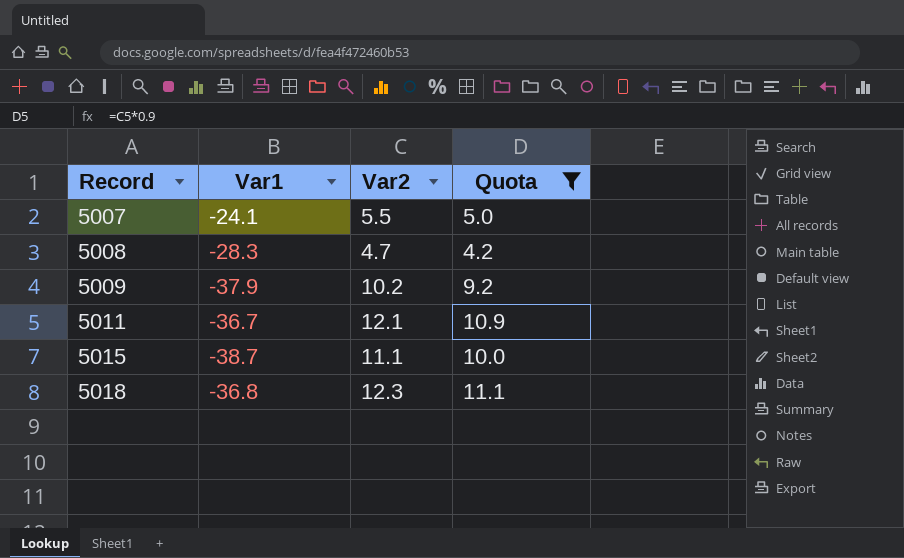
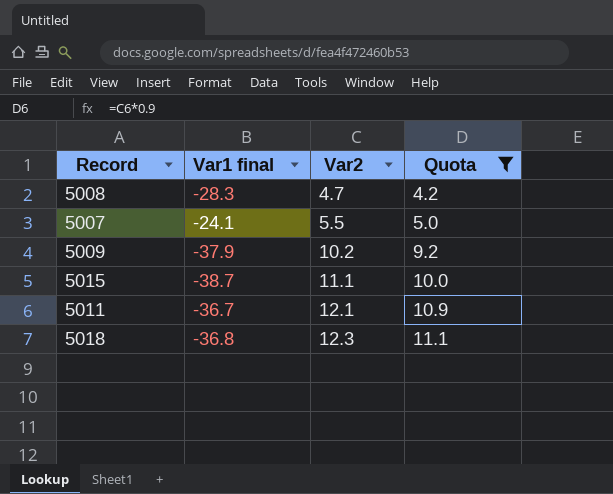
row order: Record ascending -> Var2 ascending
column name: Var1 -> Var1 final

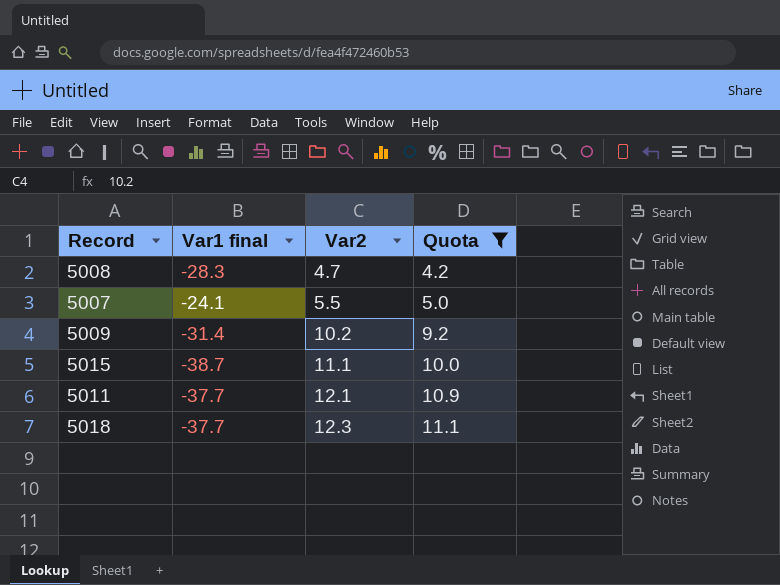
5009 | Var1 final: -37.9 -> -31.4
5011 | Var1 final: -36.7 -> -37.7
5018 | Var1 final: -36.8 -> -37.7

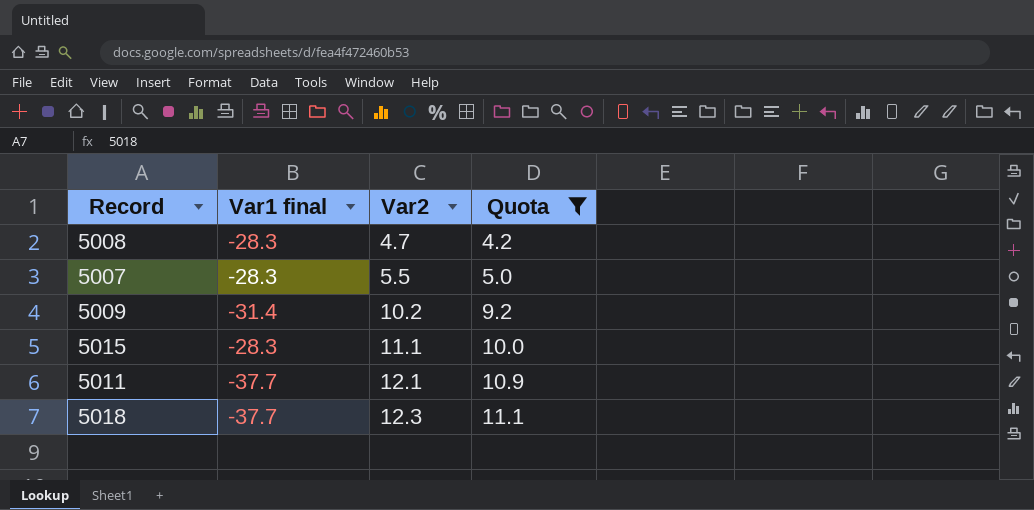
5007 | Var1 final: -24.1 -> -28.3
5015 | Var1 final: -38.7 -> -28.3

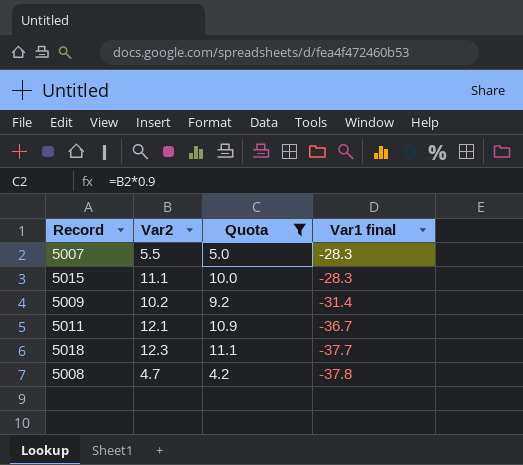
row order: Var2 ascending -> Var1 final descending
column Var1 final | position: 2 -> 4
5011 | Var1 final: -37.7 -> -36.7
5008 | Var1 final: -28.3 -> -37.8

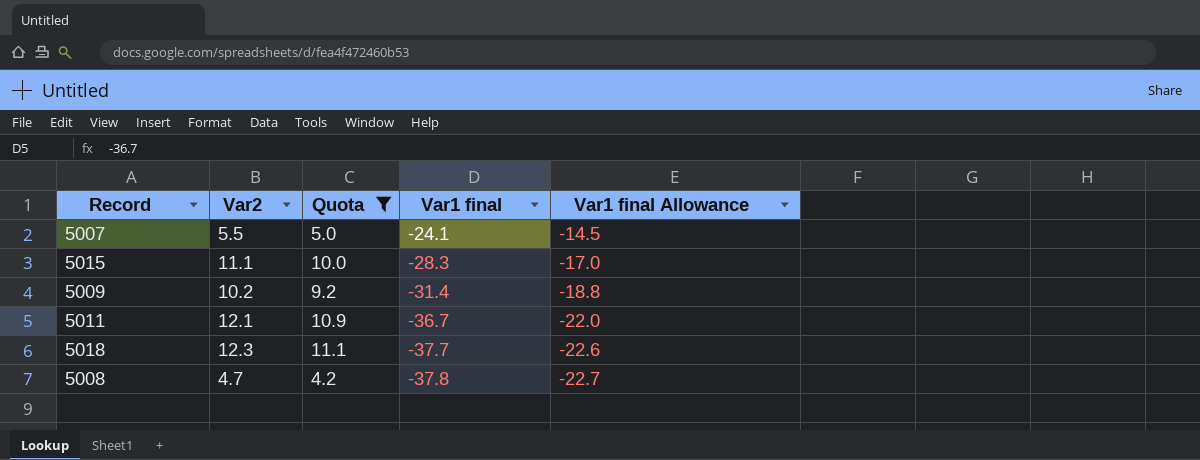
column Var1 final Allowance | formula: none -> [Var1 final] * 0.6
5007 | Var1 final: -28.3 -> -24.1

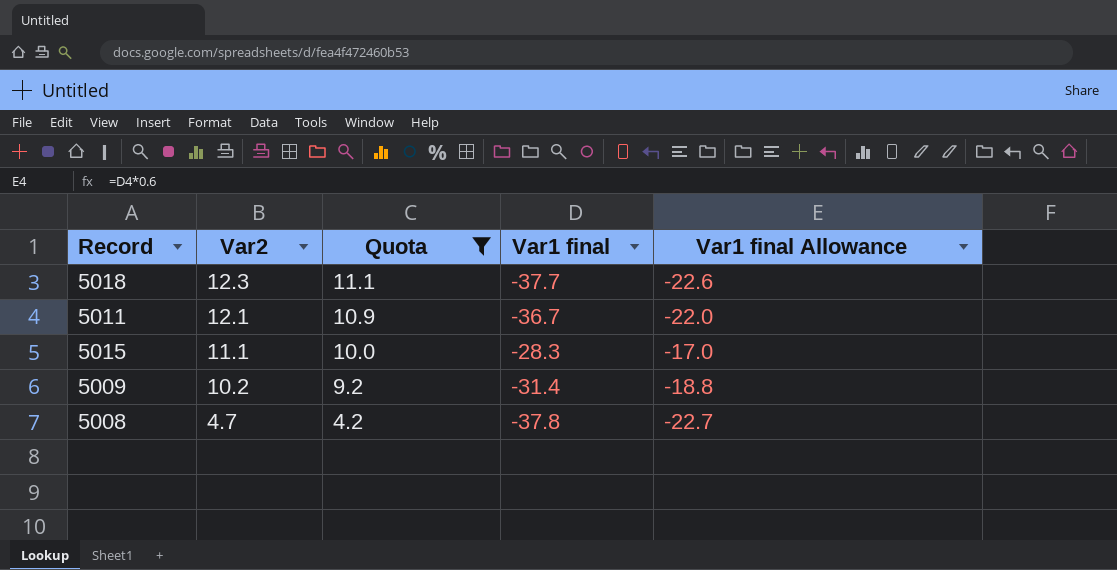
row order: Var1 final descending -> Var2 descending
row 5007: 5.5 | 5.0 | -24.1 | -14.5 -> none

